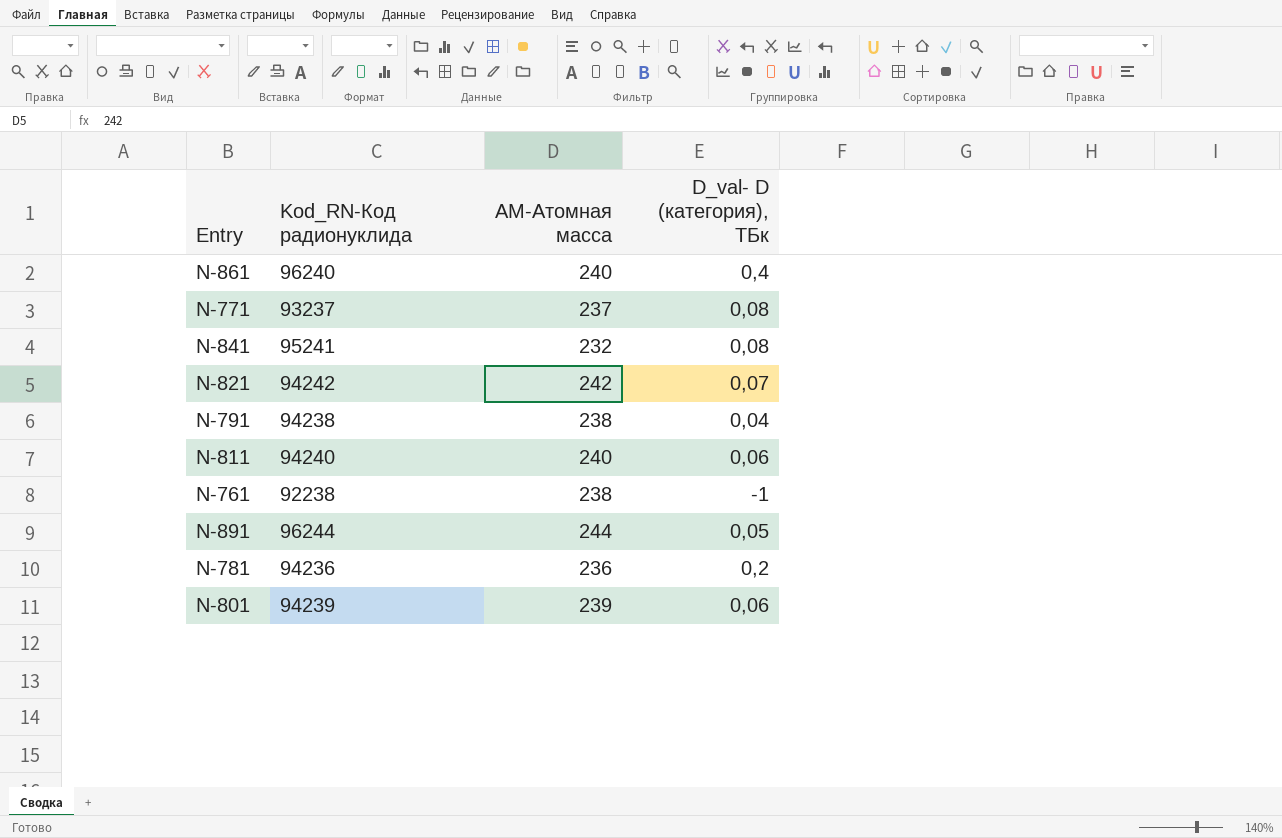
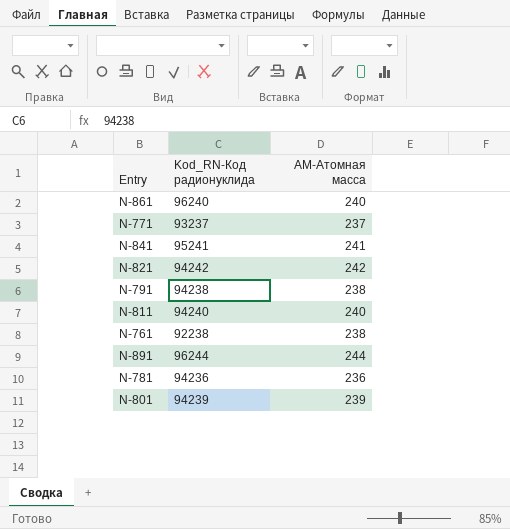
column D_val- D (категория), ТБк | position: 4 -> none
N-841 | AM-Атомная масса: 232 -> 241

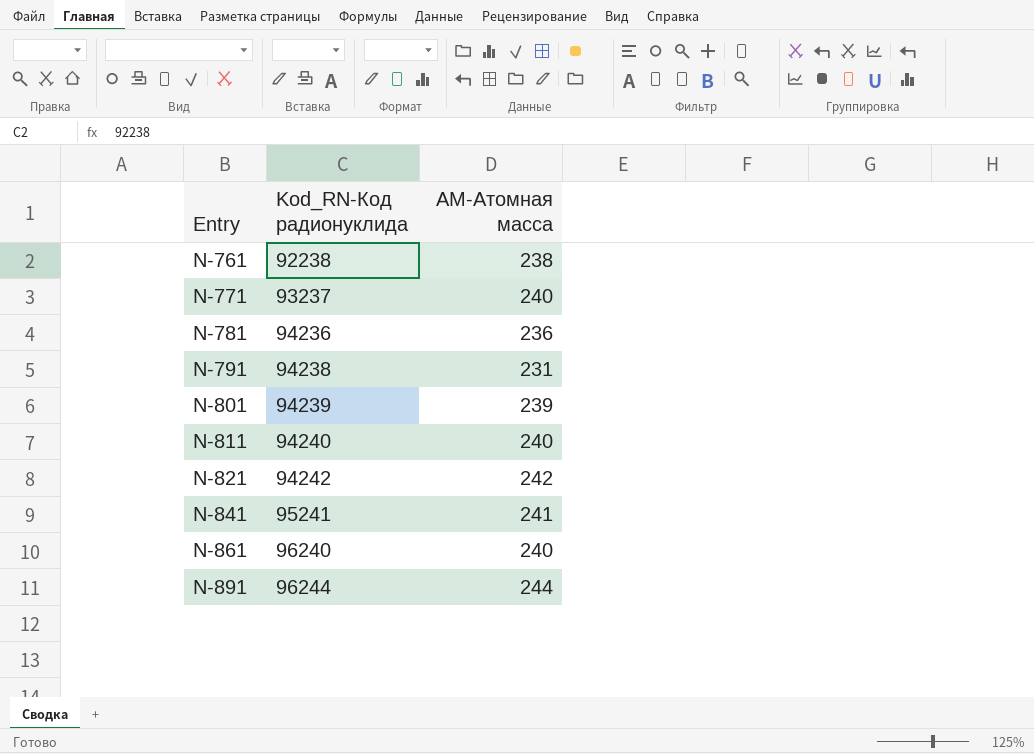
row order: none -> Entry ascending
N-771 | AM-Атомная масса: 237 -> 240
N-791 | AM-Атомная масса: 238 -> 231

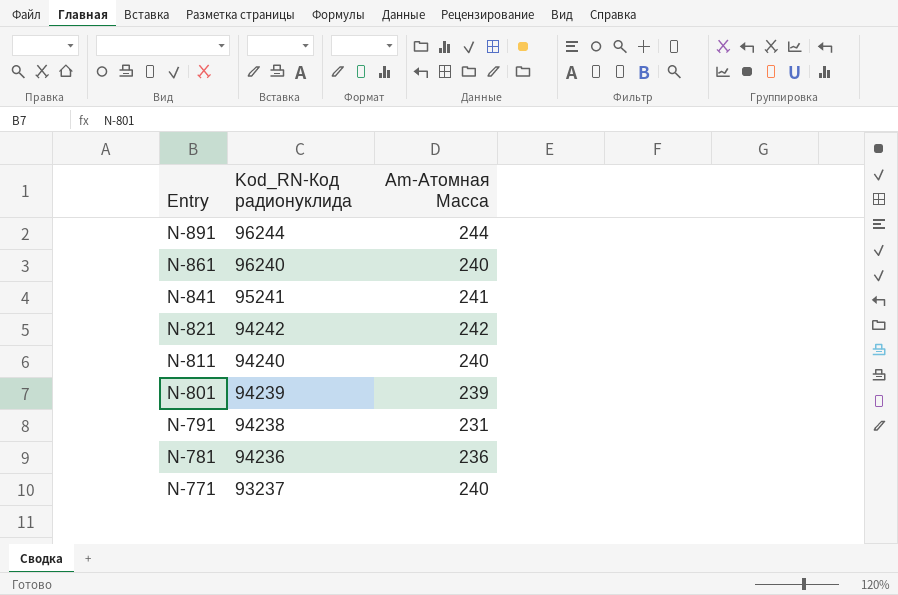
row order: Entry ascending -> Entry descending
column name: AM-Атомная масса -> Am-Атомная Масса
row N-761: 92238 | 238 -> none

